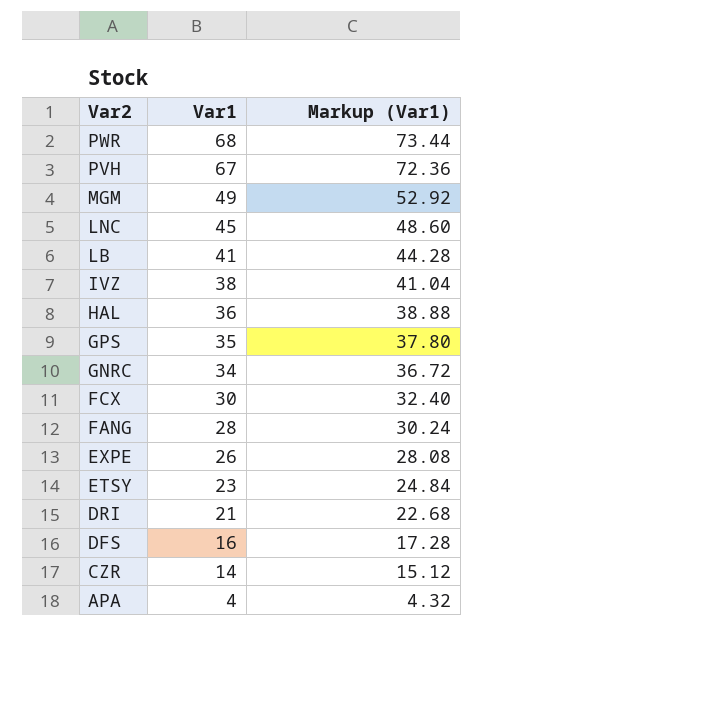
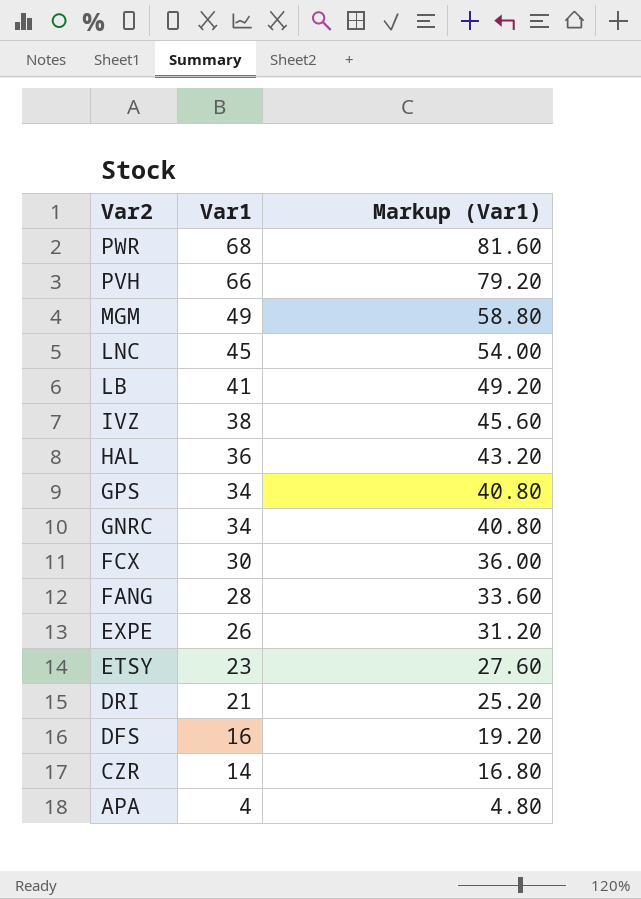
column Markup (Var1) | formula: [Var1] * 1.08 -> [Var1] * 1.2
PVH | Var1: 67 -> 66
GPS | Var1: 35 -> 34

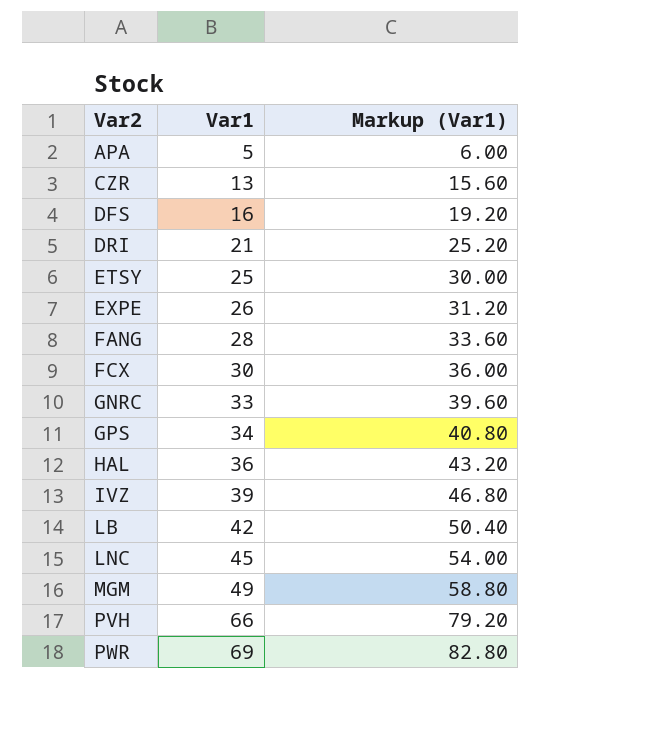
row order: Var2 descending -> Var2 ascending
APA | Var1: 4 -> 5
APA | Markup (Var1): 4.80 -> 6.00
CZR | Var1: 14 -> 13
CZR | Markup (Var1): 16.80 -> 15.60
ETSY | Var1: 23 -> 25
ETSY | Markup (Var1): 27.60 -> 30.00
GNRC | Var1: 34 -> 33
GNRC | Markup (Var1): 40.80 -> 39.60
IVZ | Var1: 38 -> 39
IVZ | Markup (Var1): 45.60 -> 46.80
LB | Var1: 41 -> 42
LB | Markup (Var1): 49.20 -> 50.40
PWR | Var1: 68 -> 69
PWR | Markup (Var1): 81.60 -> 82.80

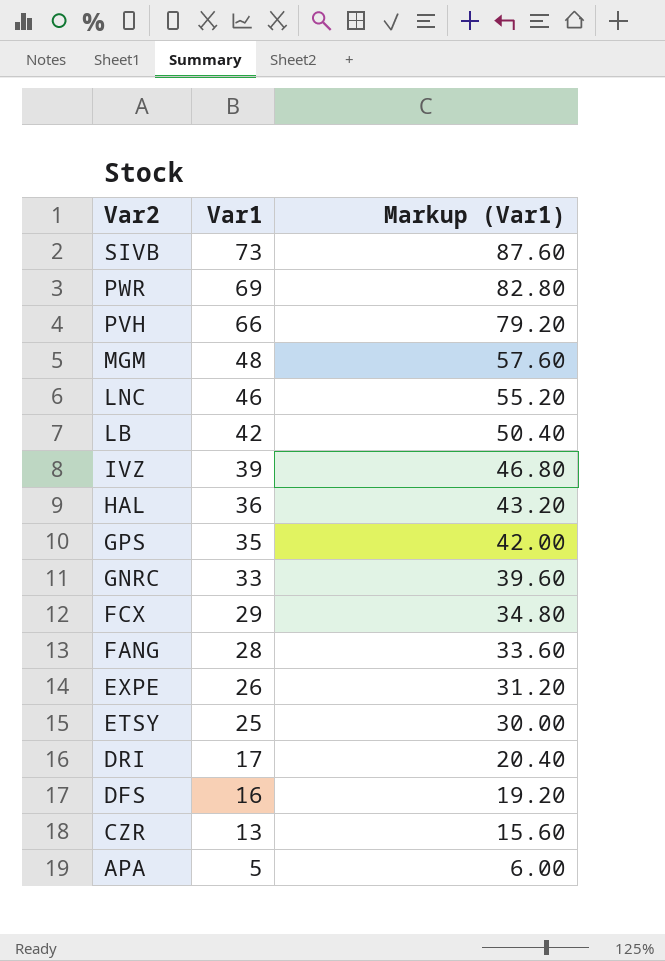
row order: Var2 ascending -> Var2 descending
row SIVB: none -> 73 | 87.60
MGM | Var1: 49 -> 48
MGM | Markup (Var1): 58.80 -> 57.60
LNC | Var1: 45 -> 46
LNC | Markup (Var1): 54.00 -> 55.20
GPS | Var1: 34 -> 35
GPS | Markup (Var1): 40.80 -> 42.00
FCX | Var1: 30 -> 29
FCX | Markup (Var1): 36.00 -> 34.80
DRI | Var1: 21 -> 17
DRI | Markup (Var1): 25.20 -> 20.40

